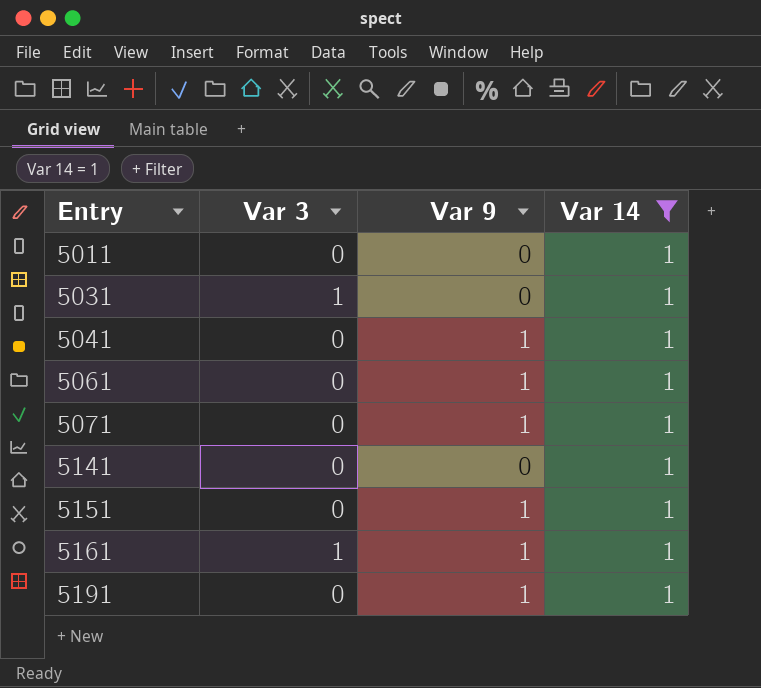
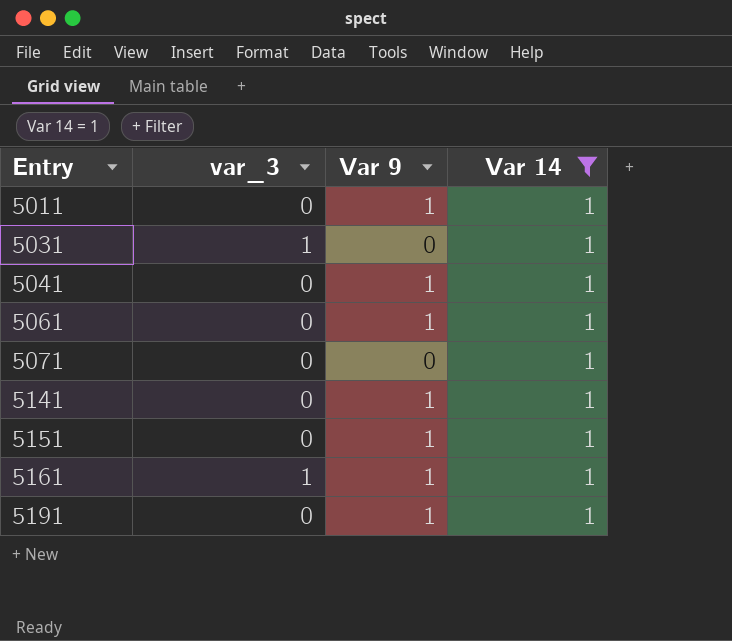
column name: Var 3 -> var_3
5011 | Var 9: 0 -> 1
5071 | Var 9: 1 -> 0
5141 | Var 9: 0 -> 1

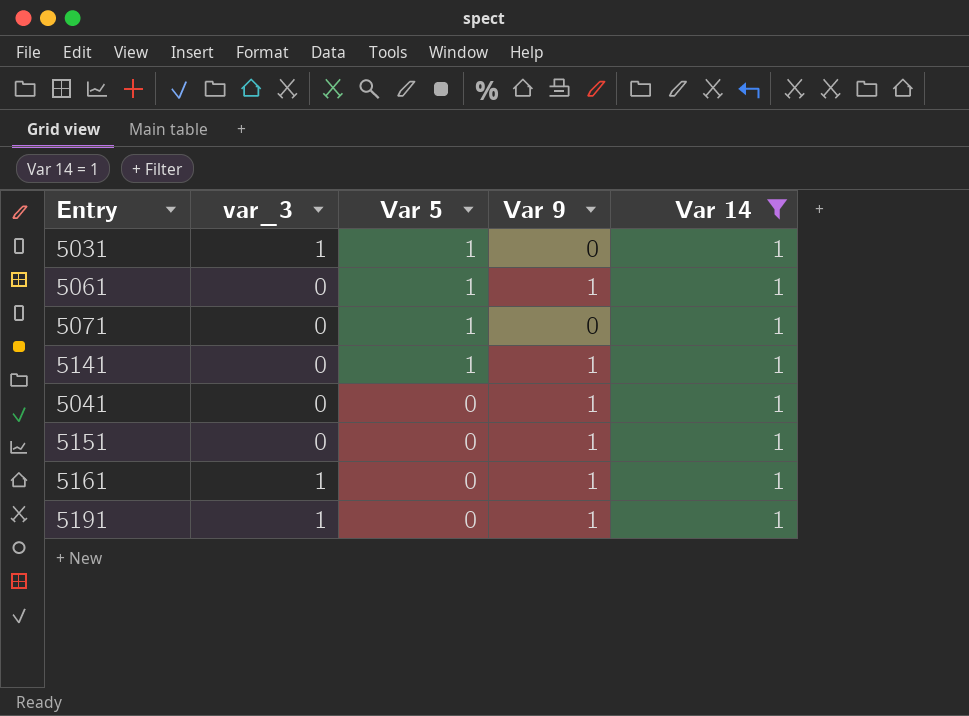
row order: Entry ascending -> Var 5 descending
column Var 5 | position: none -> 3
row 5011: 0 | 1 | 1 -> none
5191 | var_3: 0 -> 1

